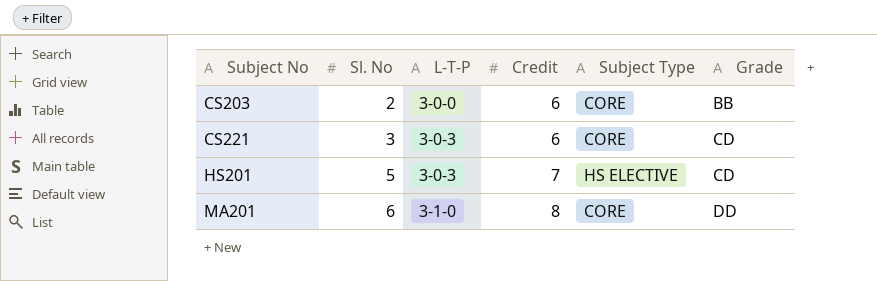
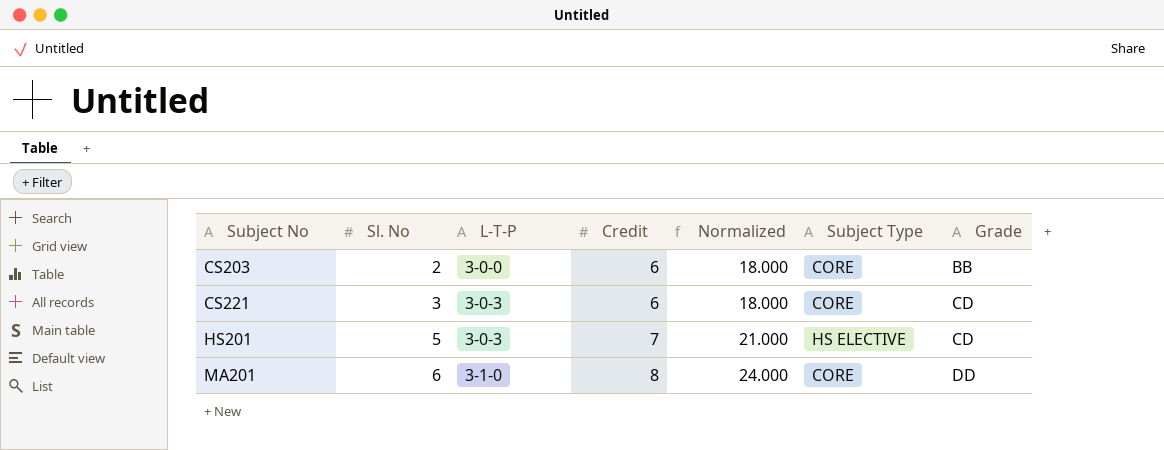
column Normalized | formula: none -> [Credit] * 3

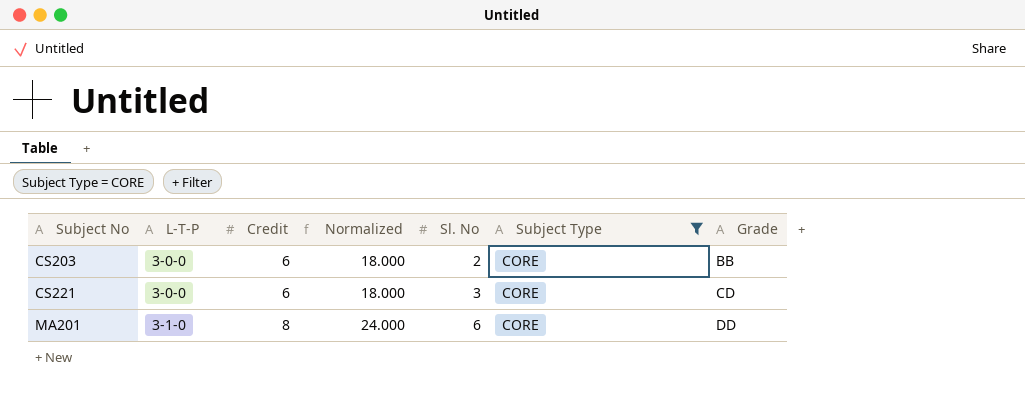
filter: none -> Subject Type = CORE
column Sl. No | position: 2 -> 5
CS221 | L-T-P: 3-0-3 -> 3-0-0

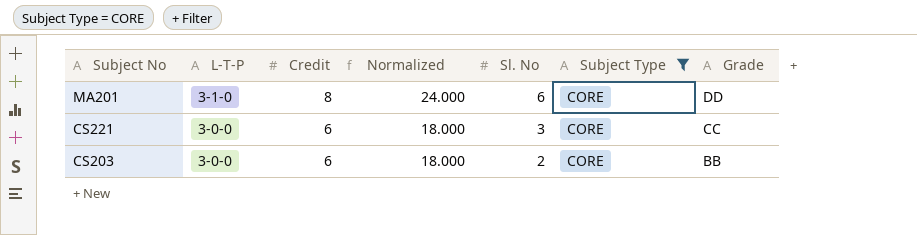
row order: Subject No ascending -> Subject No descending
CS221 | Grade: CD -> CC

